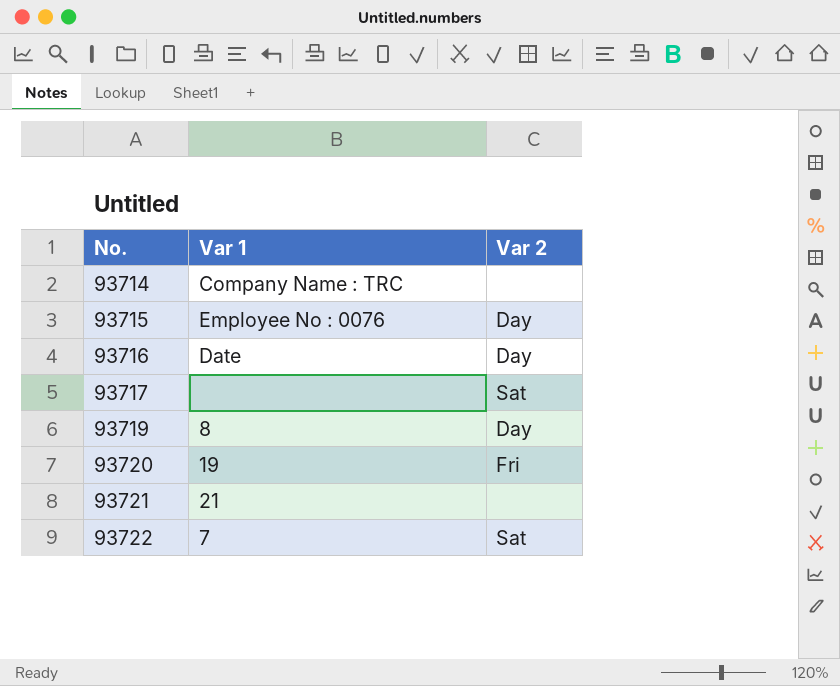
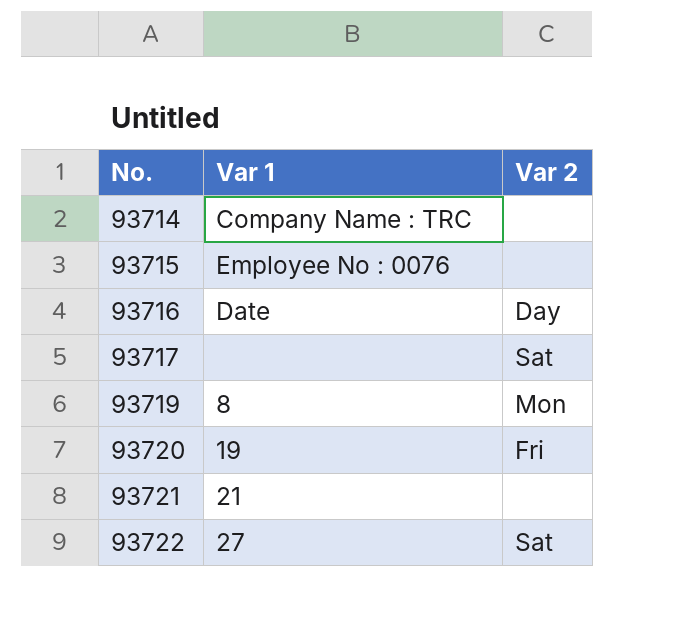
93715 | Var 2: Day -> none
93719 | Var 2: Day -> Mon
93722 | Var 1: 7 -> 27

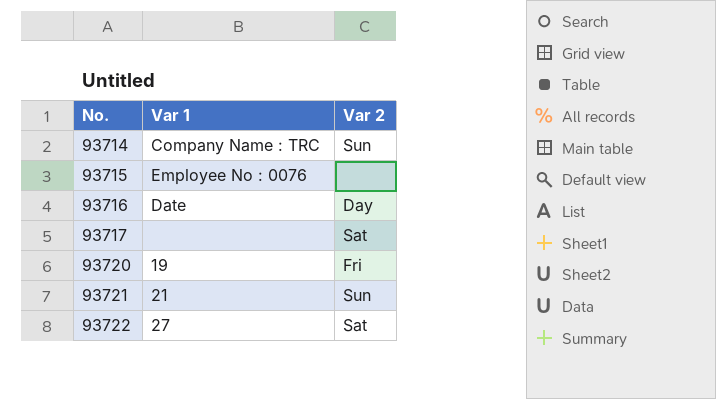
row 93719: 8 | Mon -> none
93714 | Var 2: none -> Sun
93721 | Var 2: none -> Sun

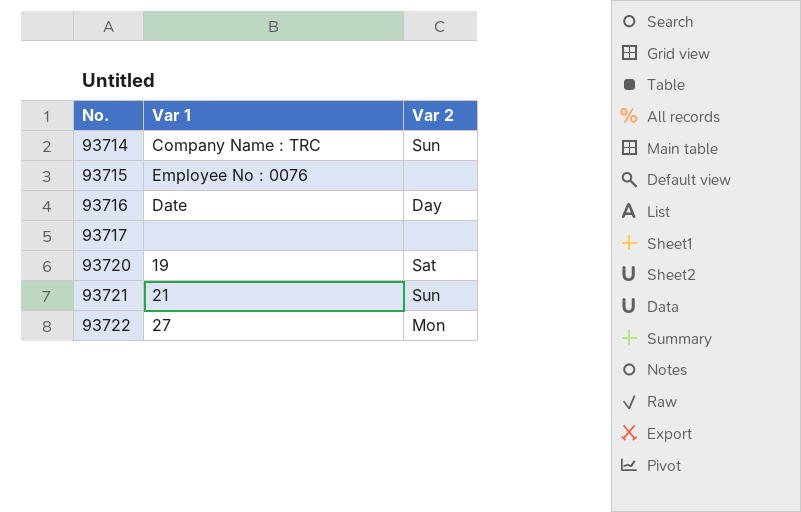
93717 | Var 2: Sat -> none
93720 | Var 2: Fri -> Sat
93722 | Var 2: Sat -> Mon

